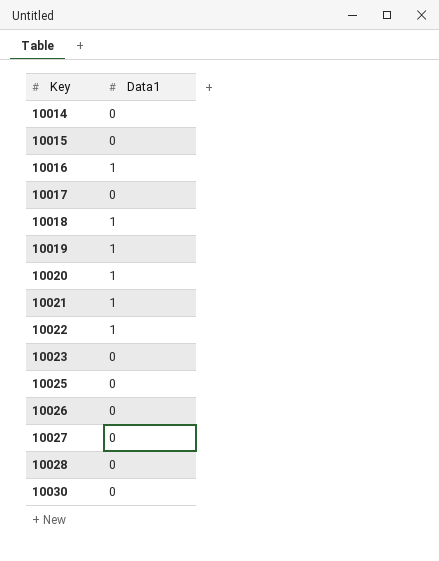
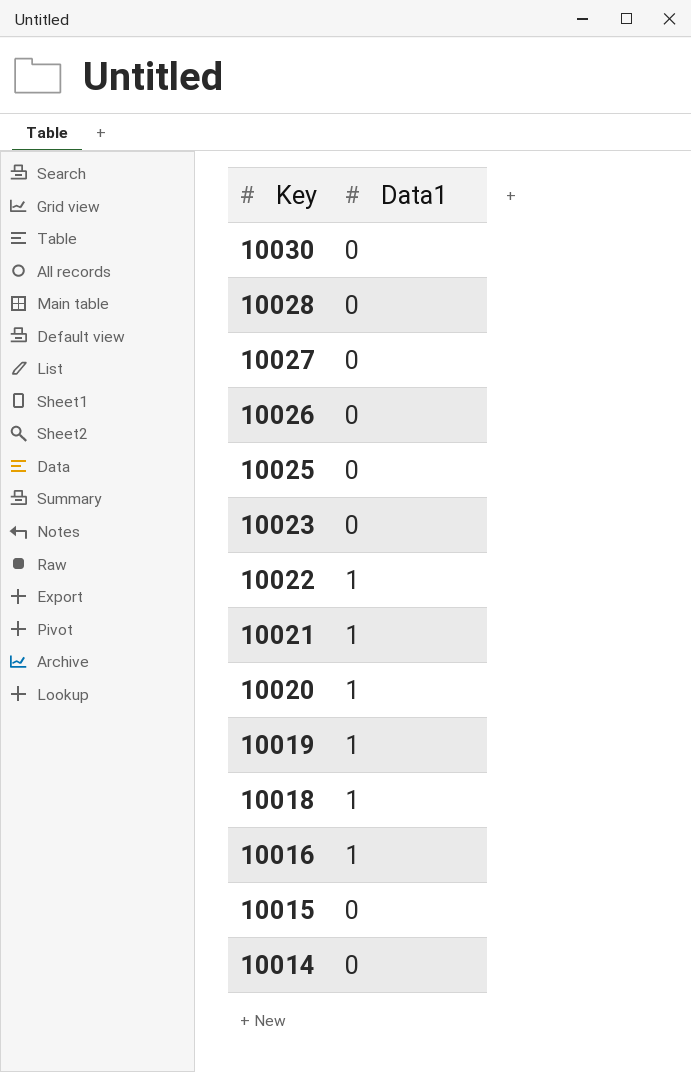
row order: Key ascending -> Key descending
row 10017: 0 -> none

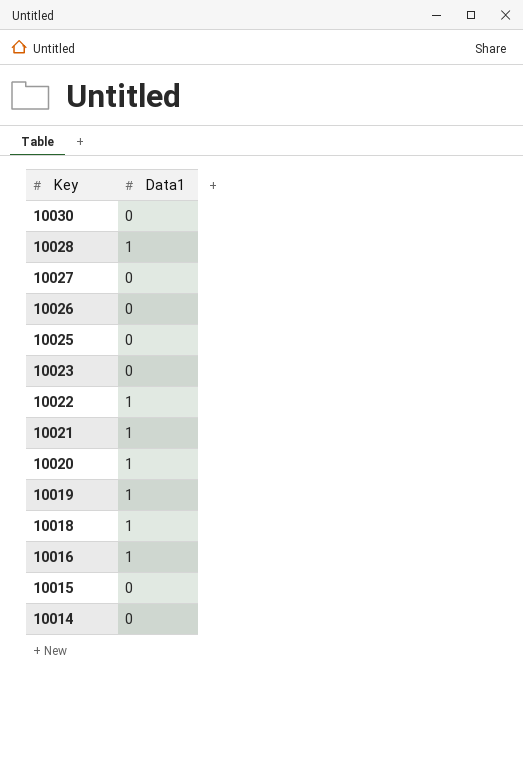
10028 | Data1: 0 -> 1

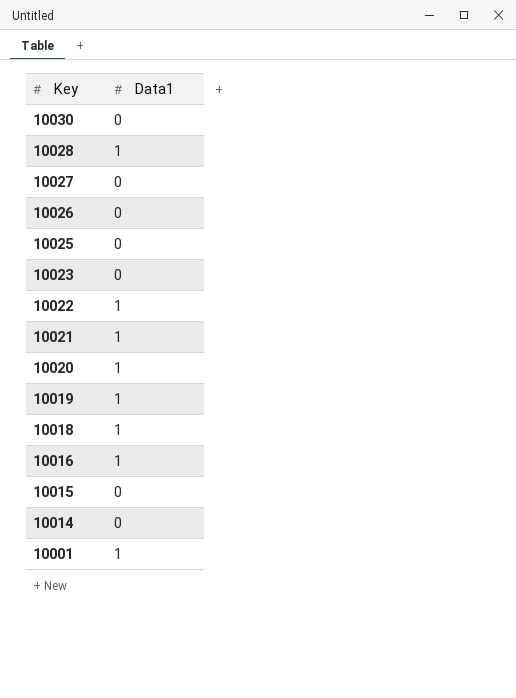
row 10001: none -> 1

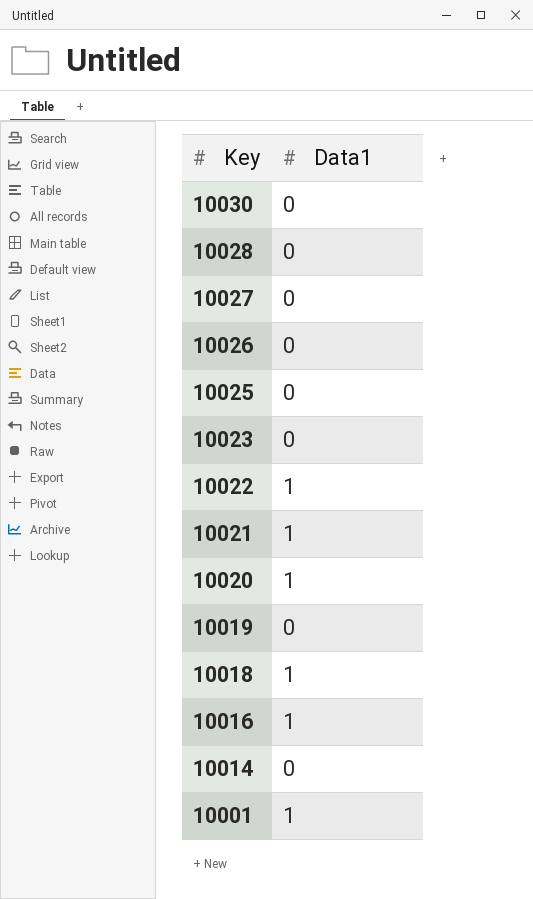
row 10015: 0 -> none
10028 | Data1: 1 -> 0
10019 | Data1: 1 -> 0

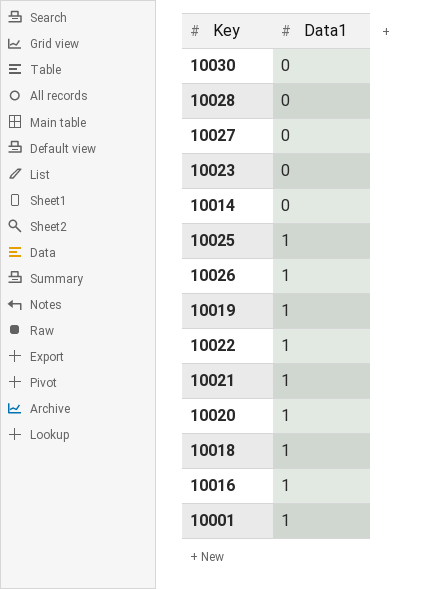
row order: Key descending -> Data1 ascending
10025 | Data1: 0 -> 1
10026 | Data1: 0 -> 1
10019 | Data1: 0 -> 1

